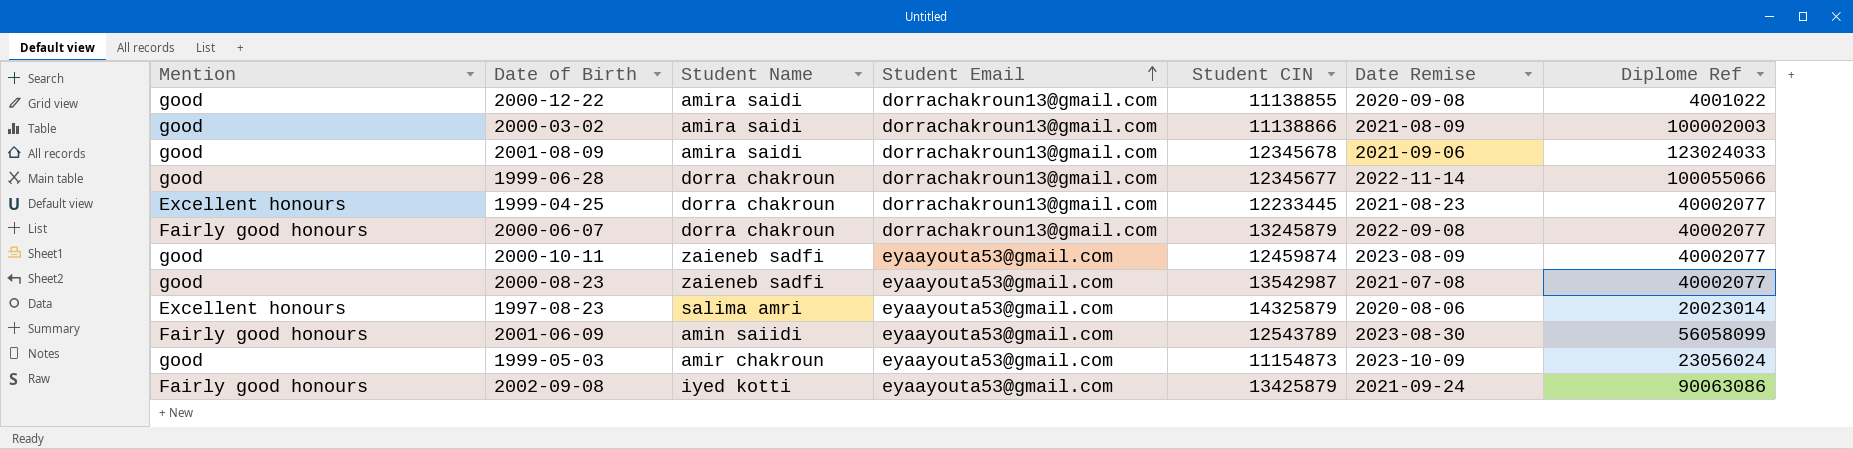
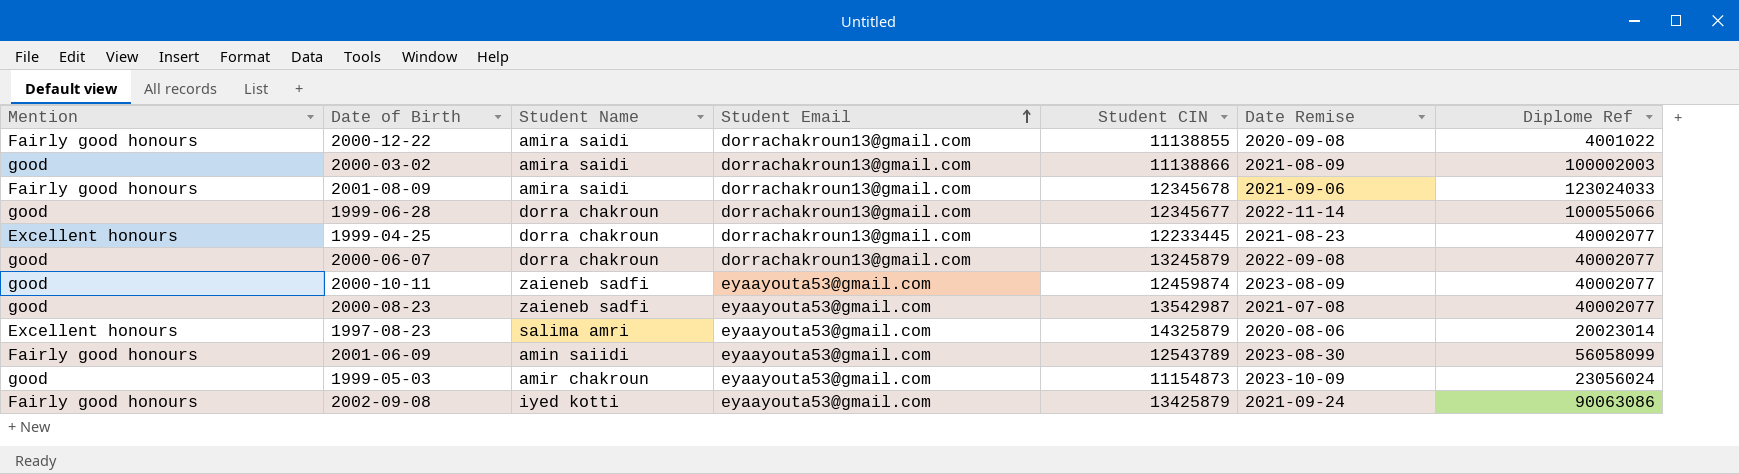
2000-12-22 | Mention: good -> Fairly good honours
2001-08-09 | Mention: good -> Fairly good honours
2000-06-07 | Mention: Fairly good honours -> good

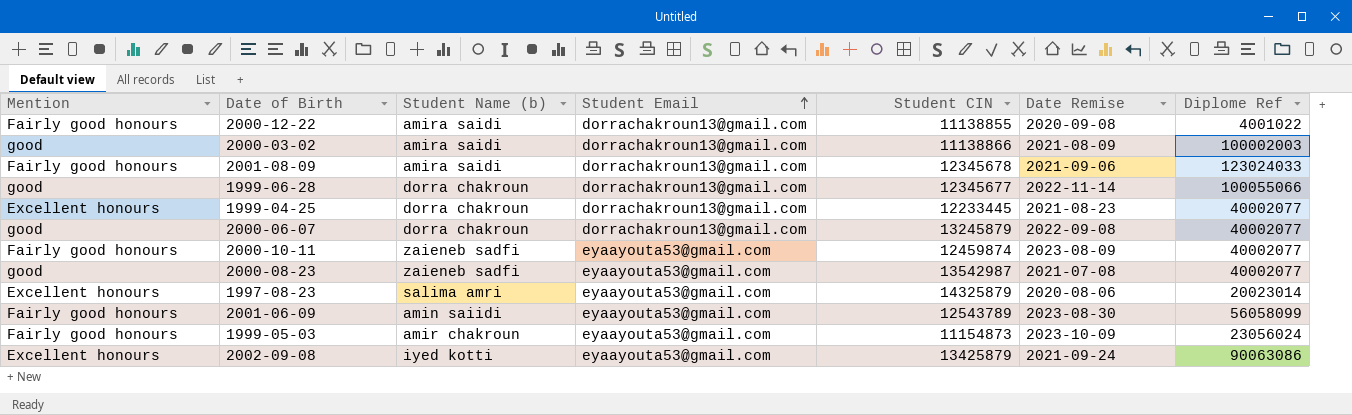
column name: Student Name -> Student Name (b)
2000-10-11 | Mention: good -> Fairly good honours
1999-05-03 | Mention: good -> Fairly good honours
2002-09-08 | Mention: Fairly good honours -> Excellent honours

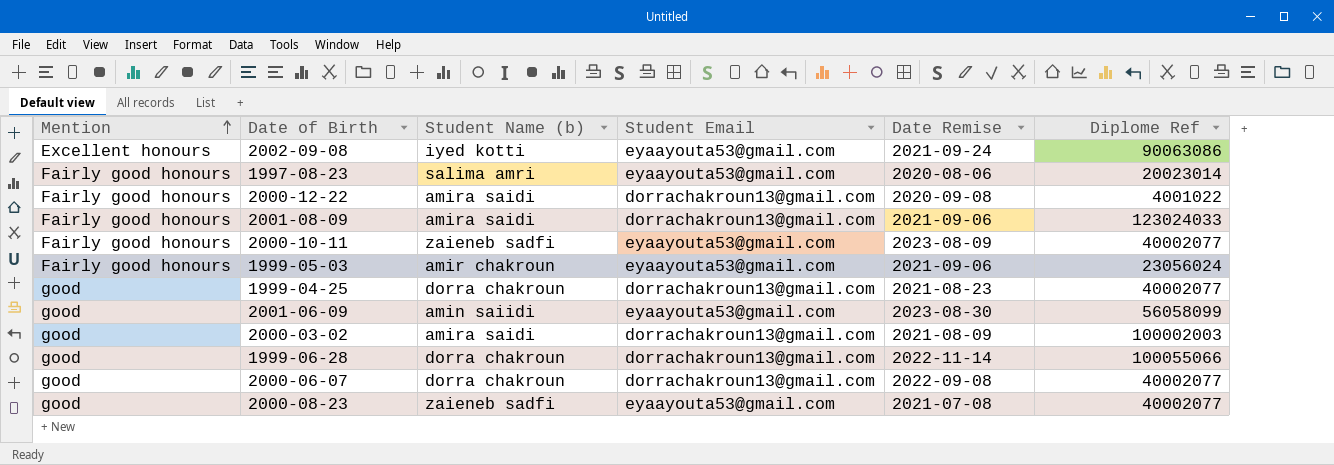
row order: Student Email ascending -> Mention ascending
column Student CIN | position: 5 -> none
1997-08-23 | Mention: Excellent honours -> Fairly good honours
1999-05-03 | Date Remise: 2023-10-09 -> 2021-09-06
1999-04-25 | Mention: Excellent honours -> good
2001-06-09 | Mention: Fairly good honours -> good

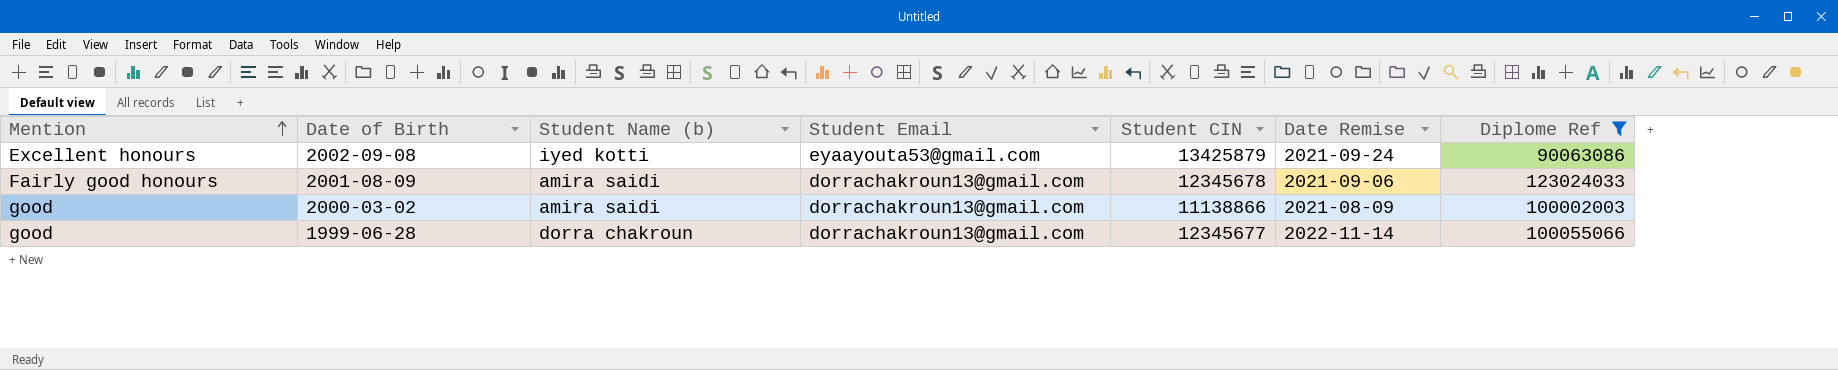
filter: none -> Diplome Ref >= 90063086
column Student CIN | position: none -> 5

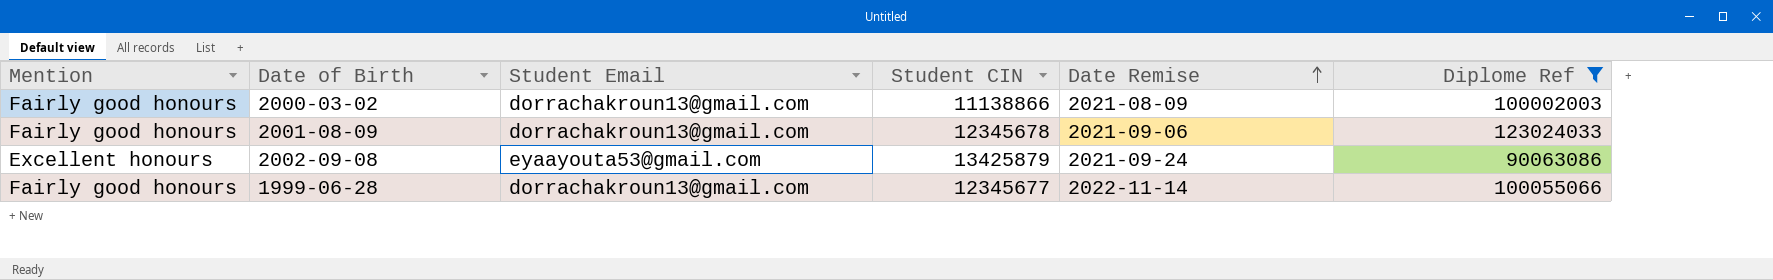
row order: Mention ascending -> Date Remise ascending
column Student Name (b) | position: 3 -> none
2000-03-02 | Mention: good -> Fairly good honours
1999-06-28 | Mention: good -> Fairly good honours

